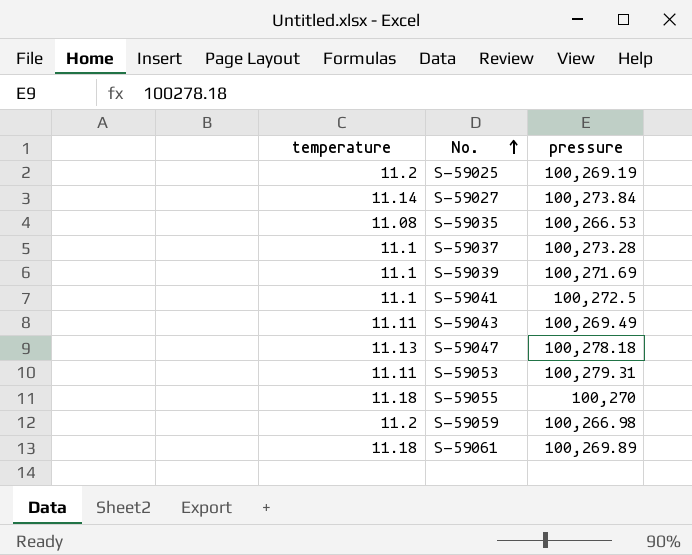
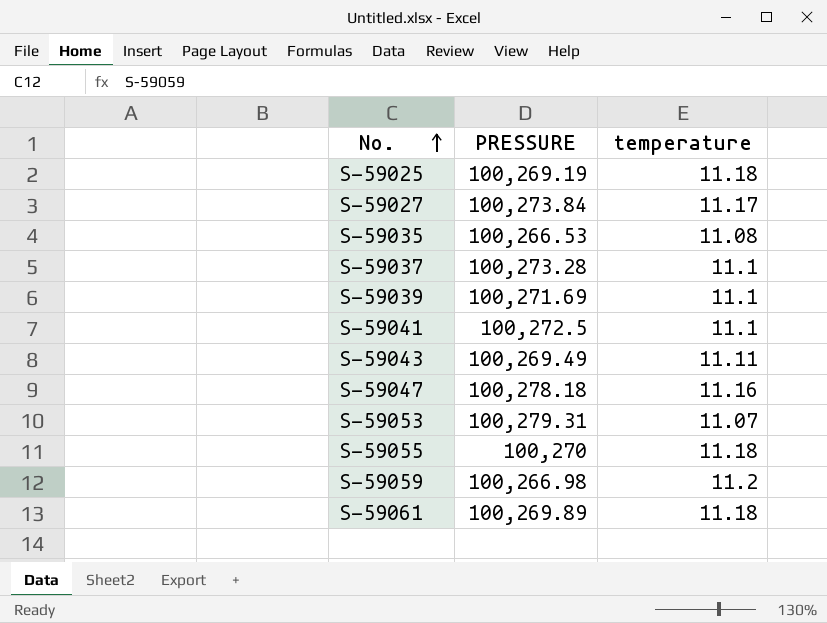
column name: pressure -> PRESSURE
column temperature | position: 1 -> 3
S-59025 | temperature: 11.2 -> 11.18
S-59027 | temperature: 11.14 -> 11.17
S-59047 | temperature: 11.13 -> 11.16
S-59053 | temperature: 11.11 -> 11.07

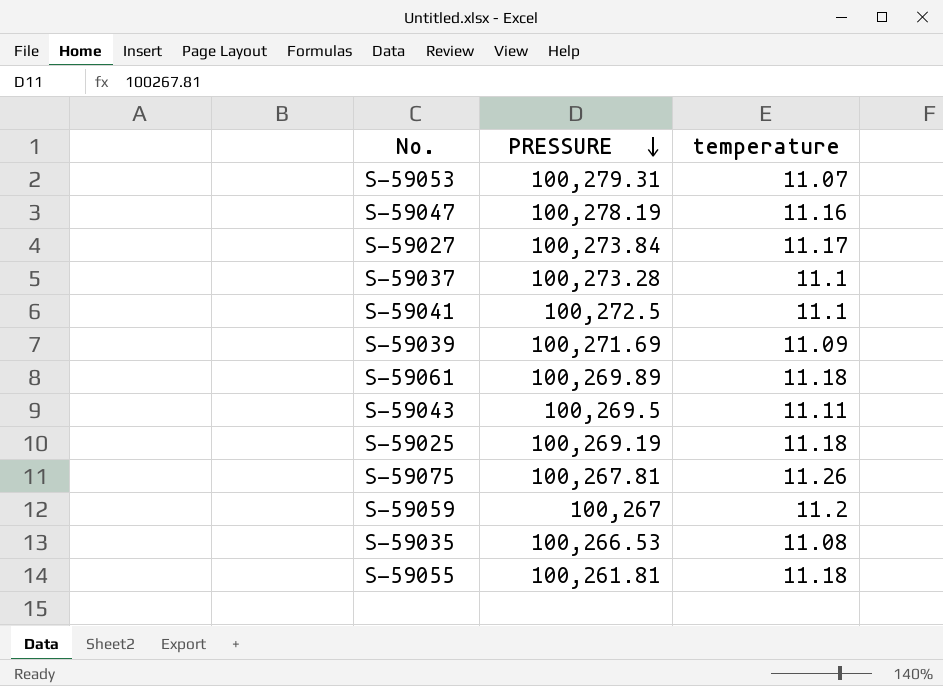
row order: No. ascending -> PRESSURE descending
S-59047 | PRESSURE: 100,278.18 -> 100,278.19
S-59039 | temperature: 11.1 -> 11.09
S-59043 | PRESSURE: 100,269.49 -> 100,269.5
row S-59075: none -> 100,267.81 | 11.26
S-59059 | PRESSURE: 100,266.98 -> 100,267
S-59055 | PRESSURE: 100,270 -> 100,261.81

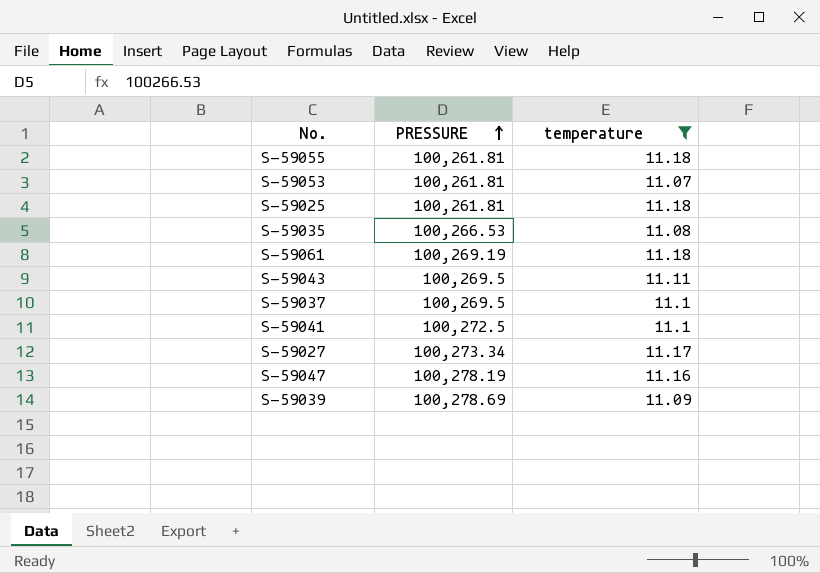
filter: none -> temperature <= 11.18
row order: PRESSURE descending -> PRESSURE ascending
S-59053 | PRESSURE: 100,279.31 -> 100,261.81
S-59025 | PRESSURE: 100,269.19 -> 100,261.81
S-59061 | PRESSURE: 100,269.89 -> 100,269.19
S-59037 | PRESSURE: 100,273.28 -> 100,269.5
S-59027 | PRESSURE: 100,273.84 -> 100,273.34
S-59039 | PRESSURE: 100,271.69 -> 100,278.69

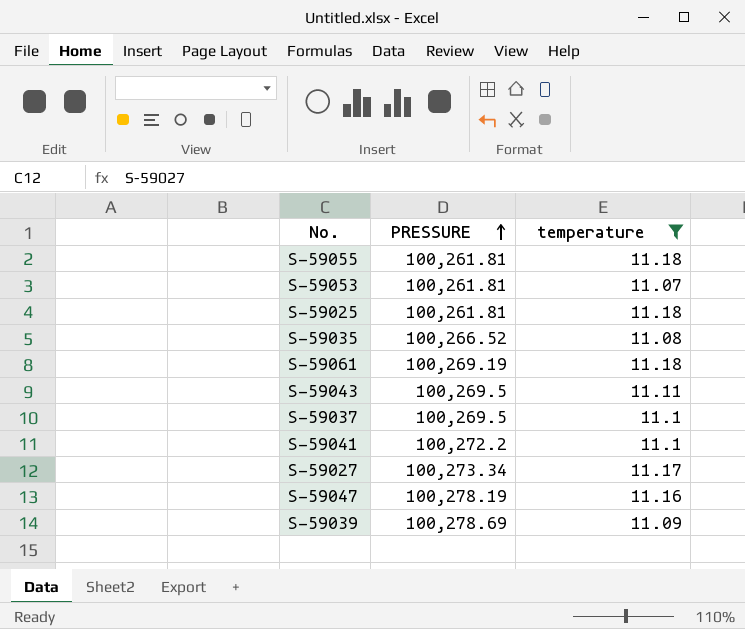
S-59035 | PRESSURE: 100,266.53 -> 100,266.52
S-59041 | PRESSURE: 100,272.5 -> 100,272.2

